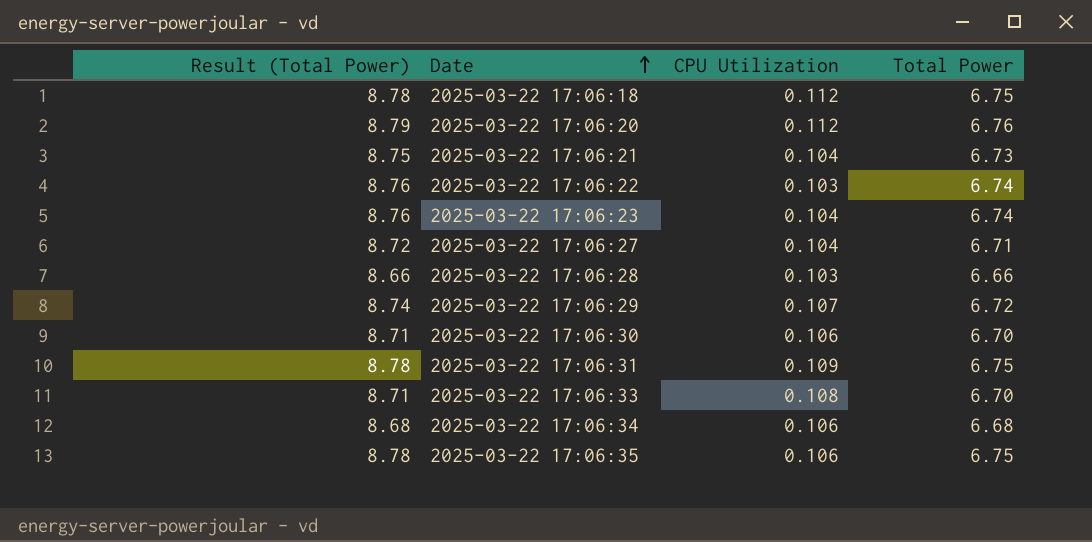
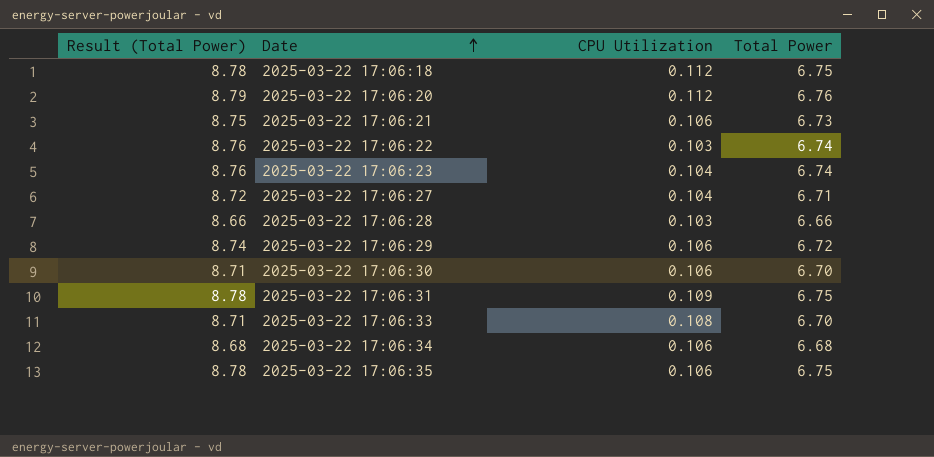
2025-03-22 17:06:21 | CPU Utilization: 0.104 -> 0.106
2025-03-22 17:06:29 | CPU Utilization: 0.107 -> 0.106

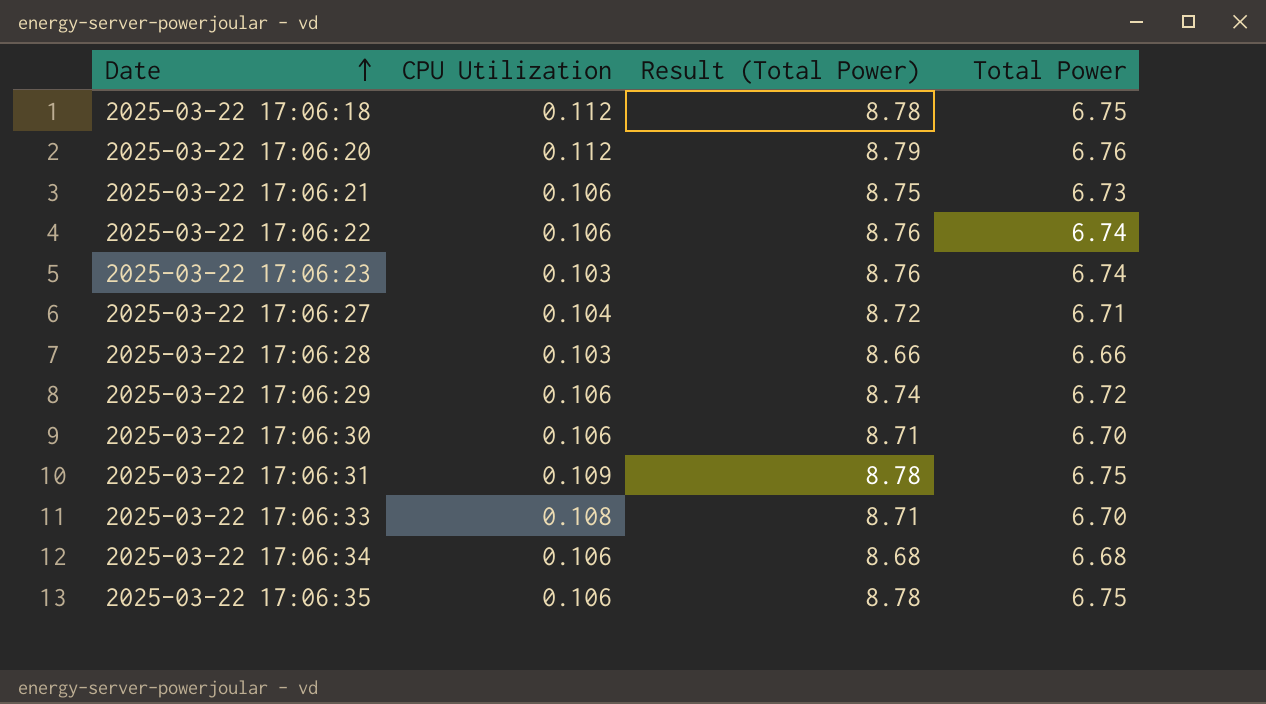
column Result (Total Power) | position: 1 -> 3
2025-03-22 17:06:22 | CPU Utilization: 0.103 -> 0.106
2025-03-22 17:06:23 | CPU Utilization: 0.104 -> 0.103

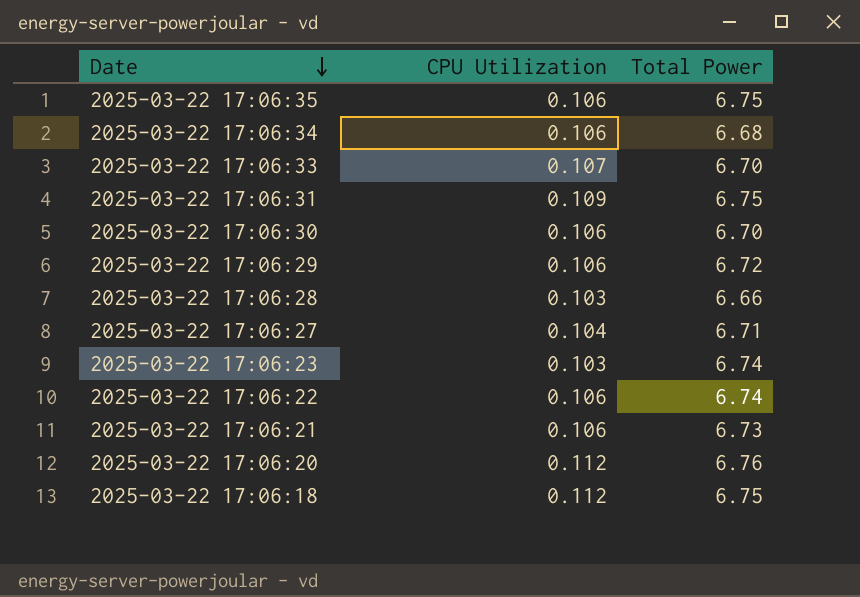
row order: Date ascending -> Date descending
column Result (Total Power) | formula: [Total Power] * 1.3 -> none
2025-03-22 17:06:33 | CPU Utilization: 0.108 -> 0.107

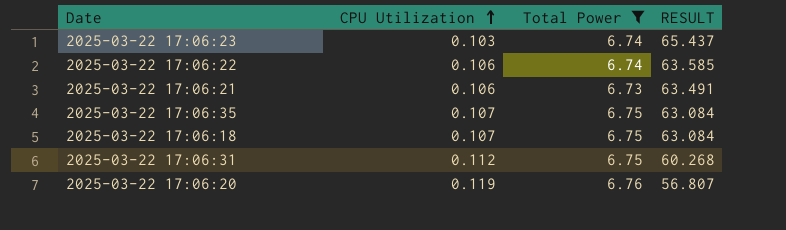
filter: none -> Total Power >= 6.73
row order: Date descending -> CPU Utilization ascending
column RESULT | formula: none -> [Total Power] / [CPU Utilization]
2025-03-22 17:06:35 | CPU Utilization: 0.106 -> 0.107
2025-03-22 17:06:18 | CPU Utilization: 0.112 -> 0.107
2025-03-22 17:06:31 | CPU Utilization: 0.109 -> 0.112
2025-03-22 17:06:20 | CPU Utilization: 0.112 -> 0.119

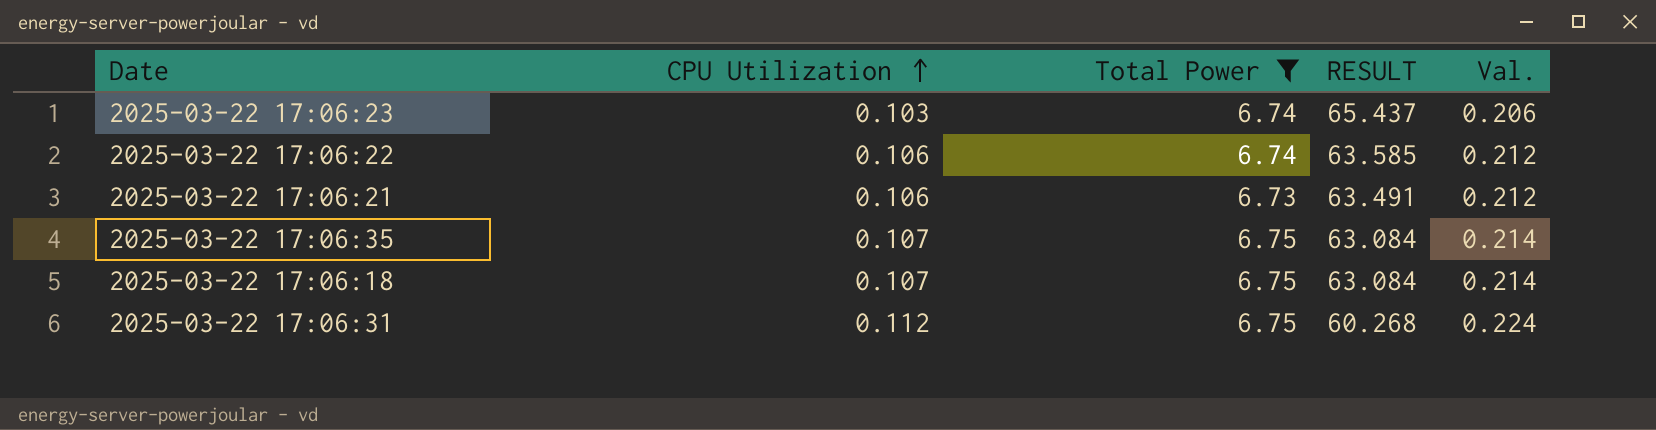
column Val. | formula: none -> [CPU Utilization] * 2
row 2025-03-22 17:06:20: 0.119 | 6.76 | 56.807 -> none

